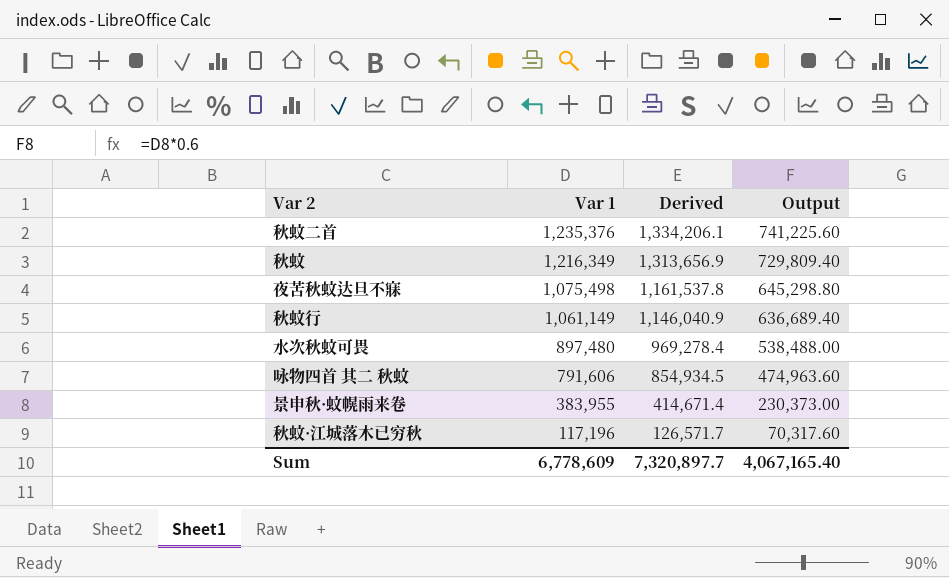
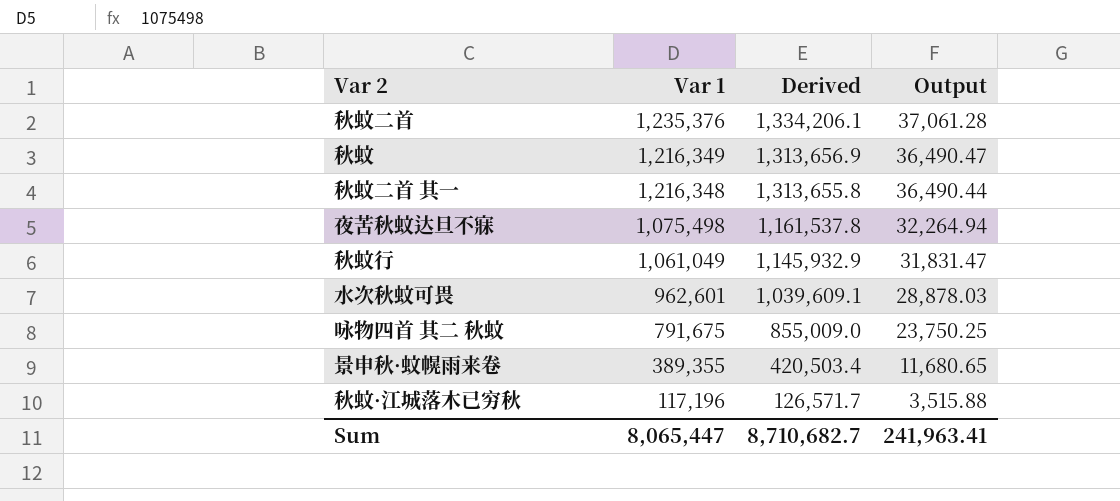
column Output | formula: [Var 1] * 0.6 -> [Var 1] * 0.03
row 秋蚊二首 其一: none -> 1,216,348 | 1,313,655.8 | 36,490.44
秋蚊行 | Var 1: 1,061,149 -> 1,061,049
秋蚊行 | Derived: 1,146,040.9 -> 1,145,932.9
水次秋蚊可畏 | Var 1: 897,480 -> 962,601
水次秋蚊可畏 | Derived: 969,278.4 -> 1,039,609.1
咏物四首 其二 秋蚊 | Var 1: 791,606 -> 791,675
咏物四首 其二 秋蚊 | Derived: 854,934.5 -> 855,009.0
景申秋·蚊幌雨来卷 | Var 1: 383,955 -> 389,355
景申秋·蚊幌雨来卷 | Derived: 414,671.4 -> 420,503.4
Sum | Var 1: 6,778,609 -> 8,065,447
Sum | Derived: 7,320,897.7 -> 8,710,682.7
Sum | Output: 4,067,165.40 -> 241,963.41

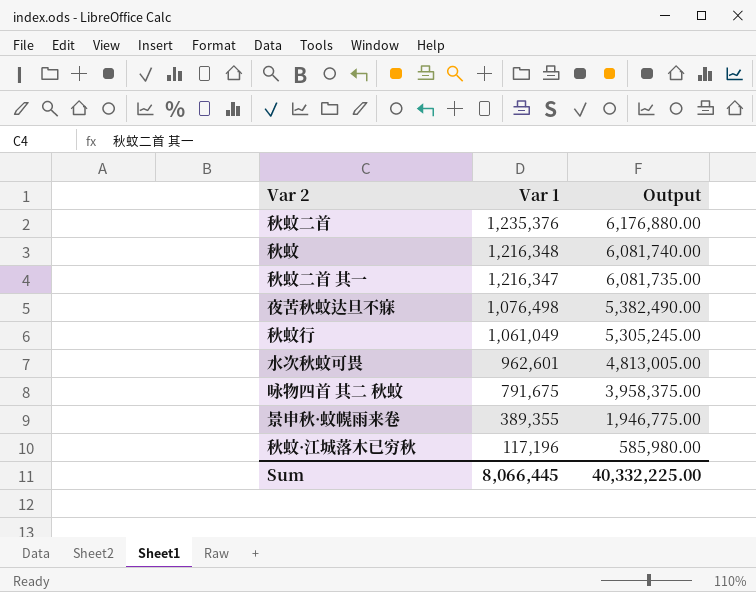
column Derived | formula: [Var 1] * 1.08 -> none
column Output | formula: [Var 1] * 0.03 -> [Var 1] * 5
秋蚊 | Var 1: 1,216,349 -> 1,216,348
秋蚊二首 其一 | Var 1: 1,216,348 -> 1,216,347
夜苦秋蚊达旦不寐 | Var 1: 1,075,498 -> 1,076,498
Sum | Var 1: 8,065,447 -> 8,066,445
Sum | Output: 241,963.41 -> 40,332,225.00

